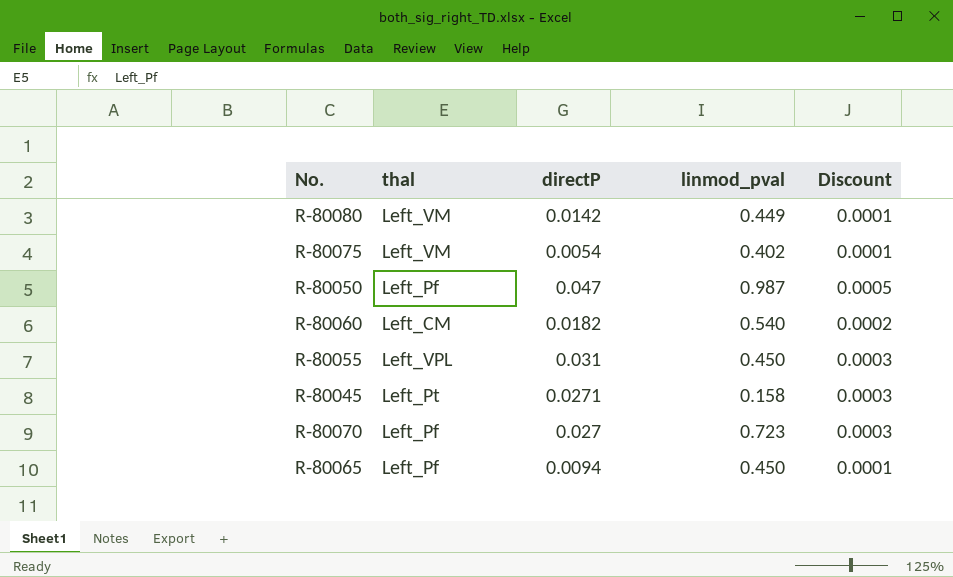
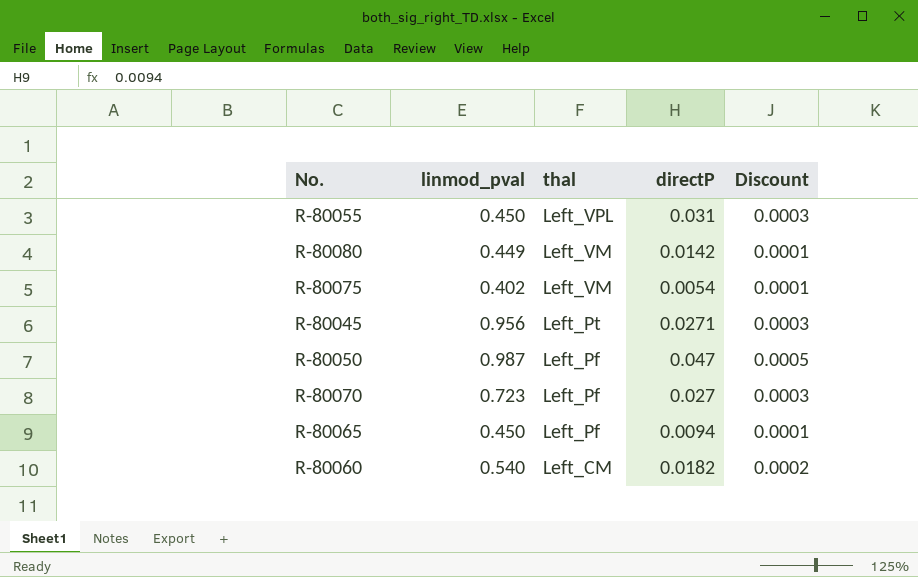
row order: none -> thal descending
column linmod_pval | position: 4 -> 2
R-80045 | linmod_pval: 0.158 -> 0.956

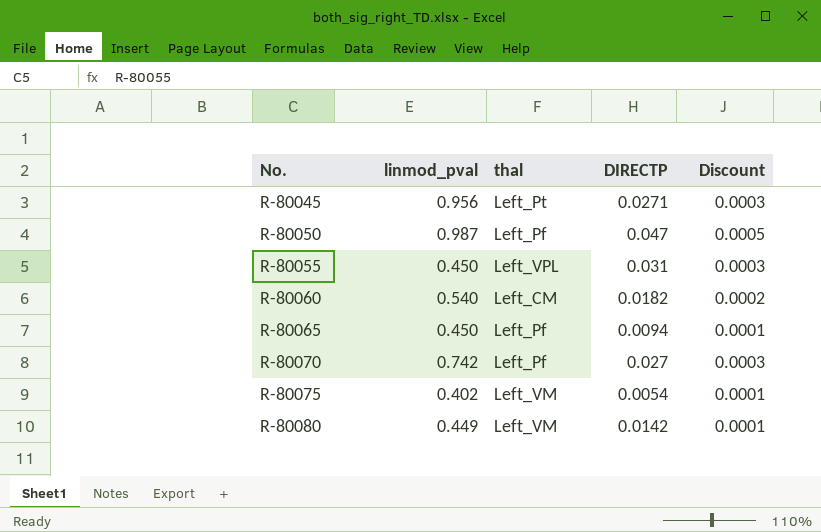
row order: thal descending -> No. ascending
column name: directP -> DIRECTP
R-80070 | linmod_pval: 0.723 -> 0.742

